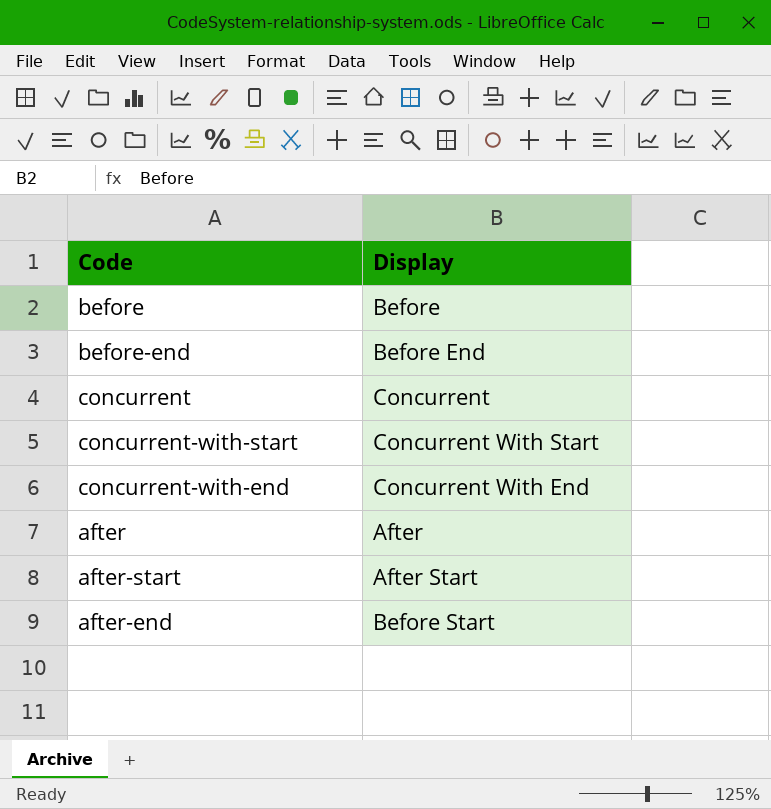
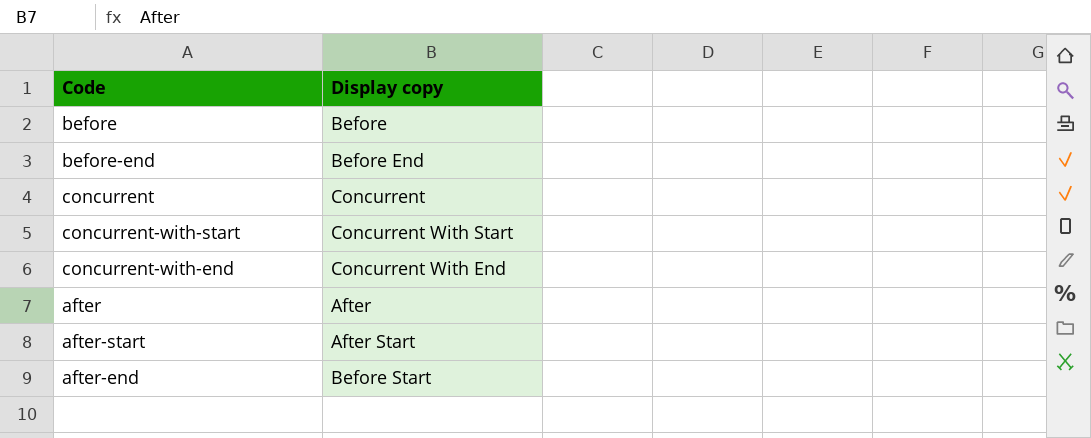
column name: Display -> Display copy

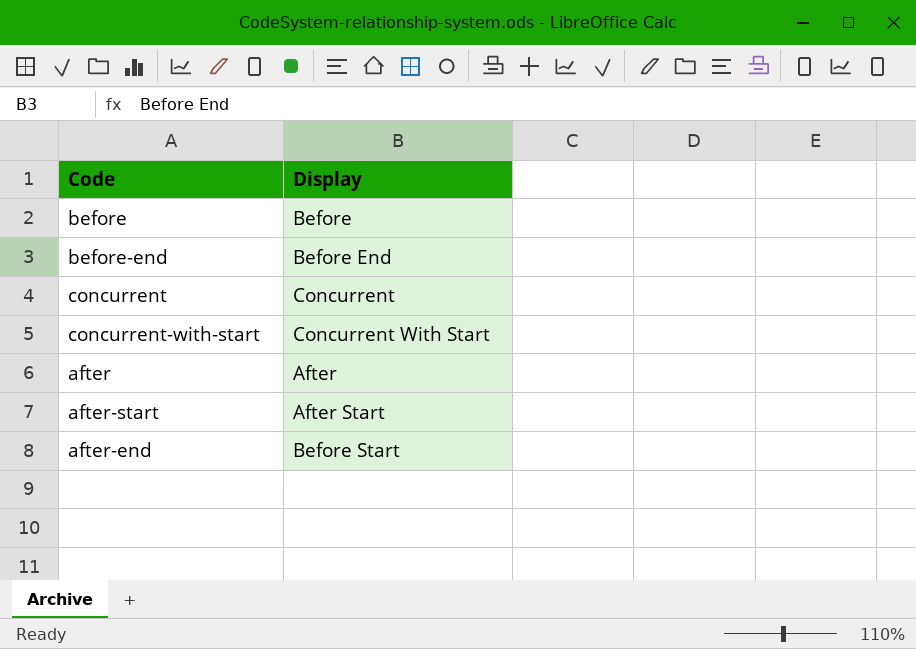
column name: Display copy -> Display
row concurrent-with-end: Concurrent With End -> none

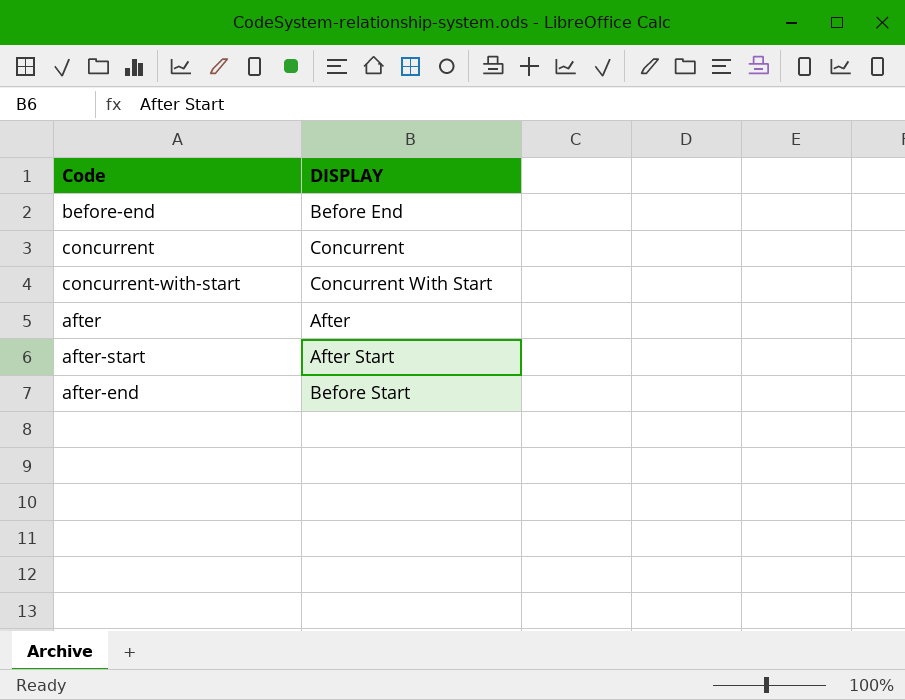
column name: Display -> DISPLAY
row before: Before -> none

